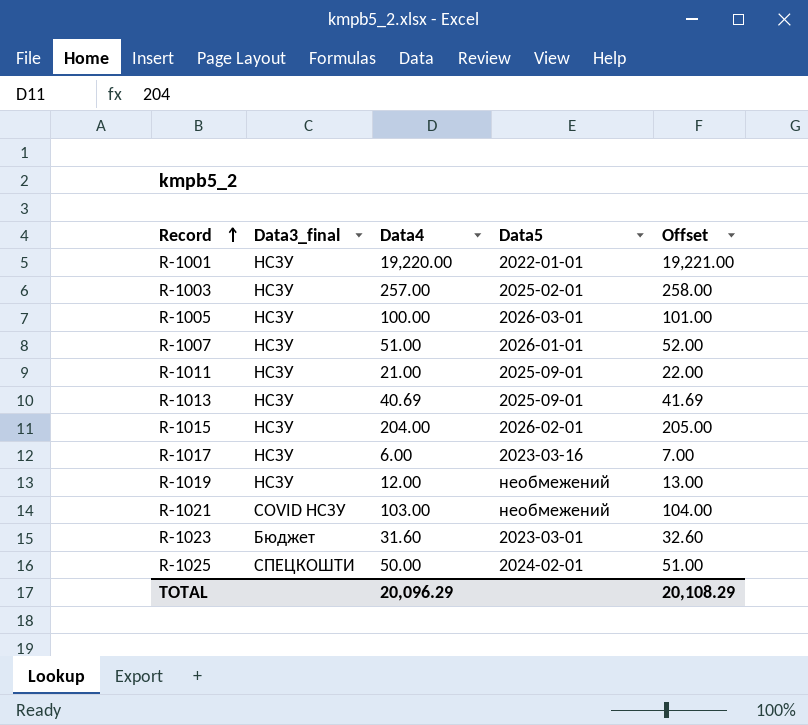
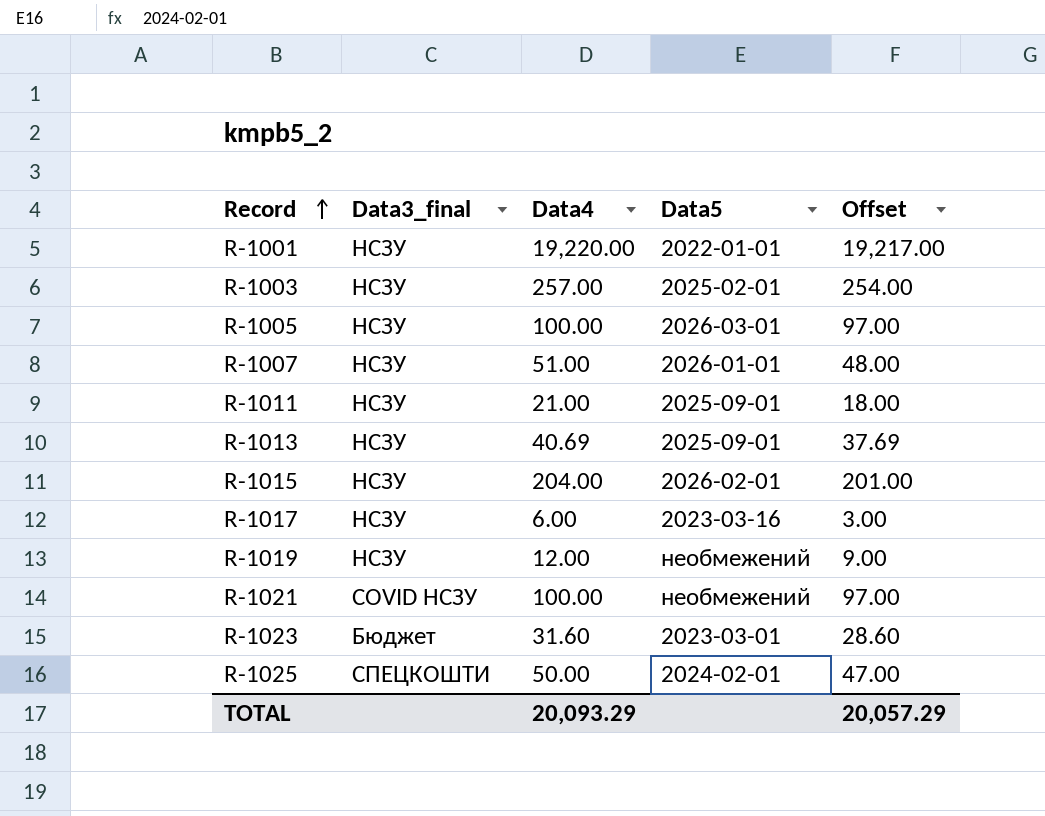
column Offset | formula: [Data4] + 1 -> [Data4] - 3
R-1021 | Data4: 103.00 -> 100.00
TOTAL | Data4: 20,096.29 -> 20,093.29
TOTAL | Offset: 20,108.29 -> 20,057.29

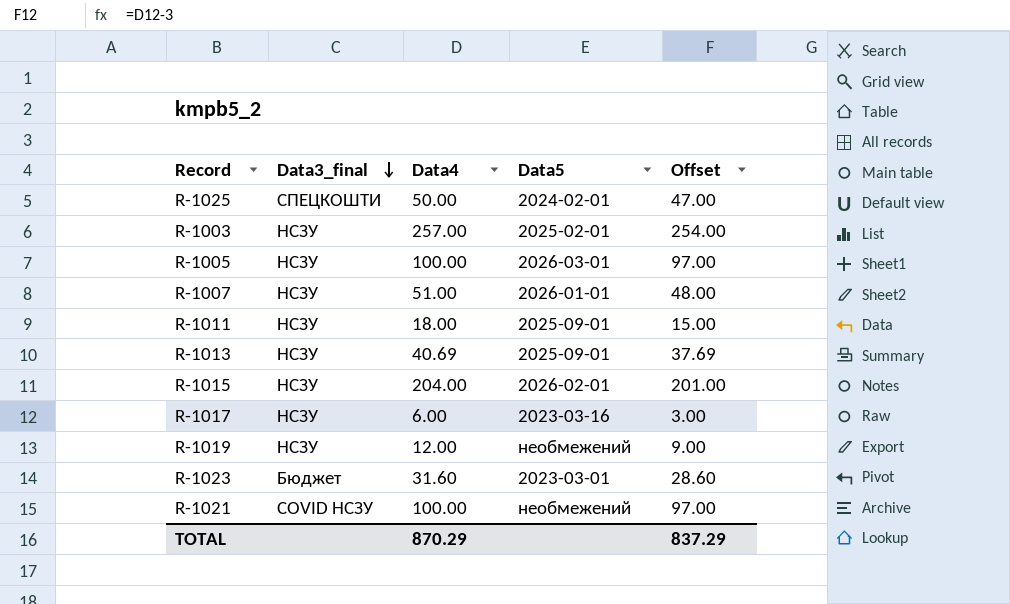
row order: Record ascending -> Data3_final descending
row R-1001: НСЗУ | 19,220.00 | 2022-01-01 | 19,217.00 -> none
R-1011 | Data4: 21.00 -> 18.00
R-1011 | Offset: 18.00 -> 15.00
TOTAL | Data4: 20,093.29 -> 870.29
TOTAL | Offset: 20,057.29 -> 837.29

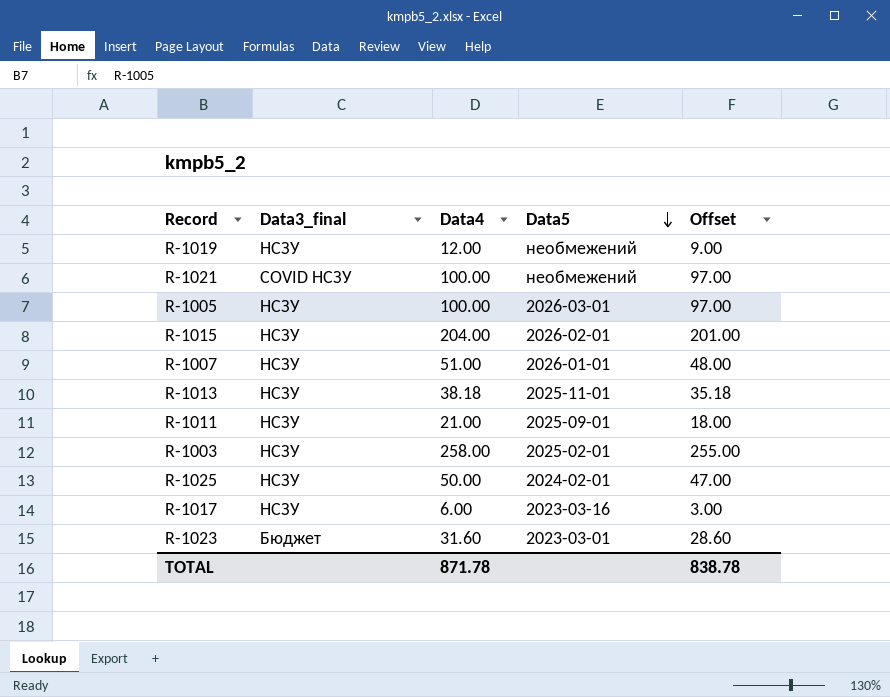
row order: Data3_final descending -> Data5 descending
R-1013 | Data4: 40.69 -> 38.18
R-1013 | Data5: 2025-09-01 -> 2025-11-01
R-1013 | Offset: 37.69 -> 35.18
R-1011 | Data4: 18.00 -> 21.00
R-1011 | Offset: 15.00 -> 18.00
R-1003 | Data4: 257.00 -> 258.00
R-1003 | Offset: 254.00 -> 255.00
R-1025 | Data3_final: СПЕЦКОШТИ -> НСЗУ
TOTAL | Data4: 870.29 -> 871.78
TOTAL | Offset: 837.29 -> 838.78

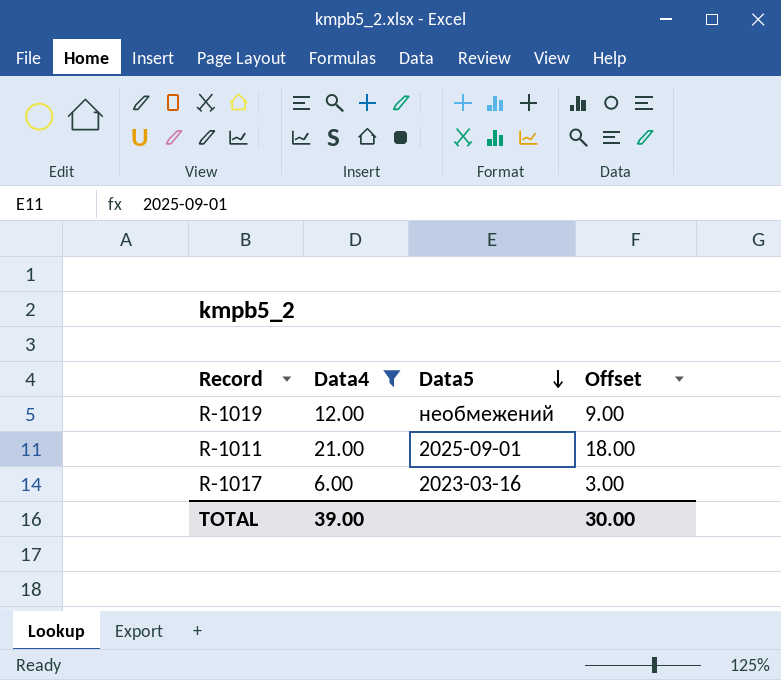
filter: none -> Data4 <= 21.00
column Data3_final | position: 2 -> none
TOTAL | Data4: 871.78 -> 39.00
TOTAL | Offset: 838.78 -> 30.00

